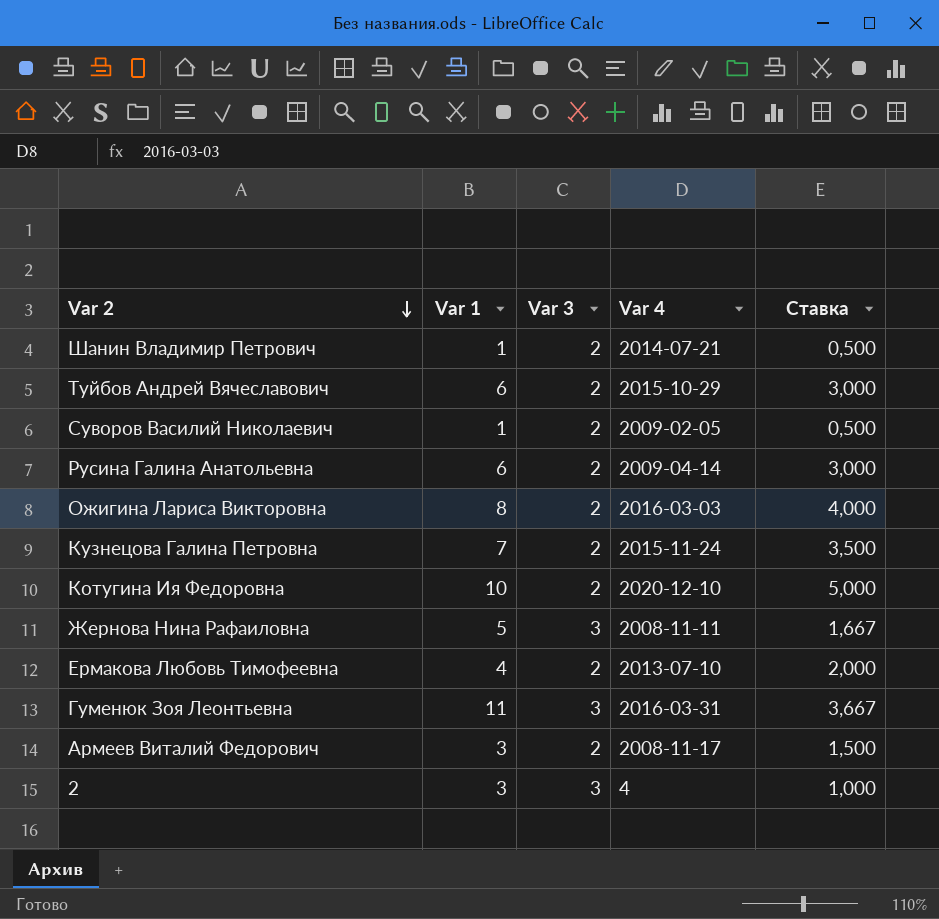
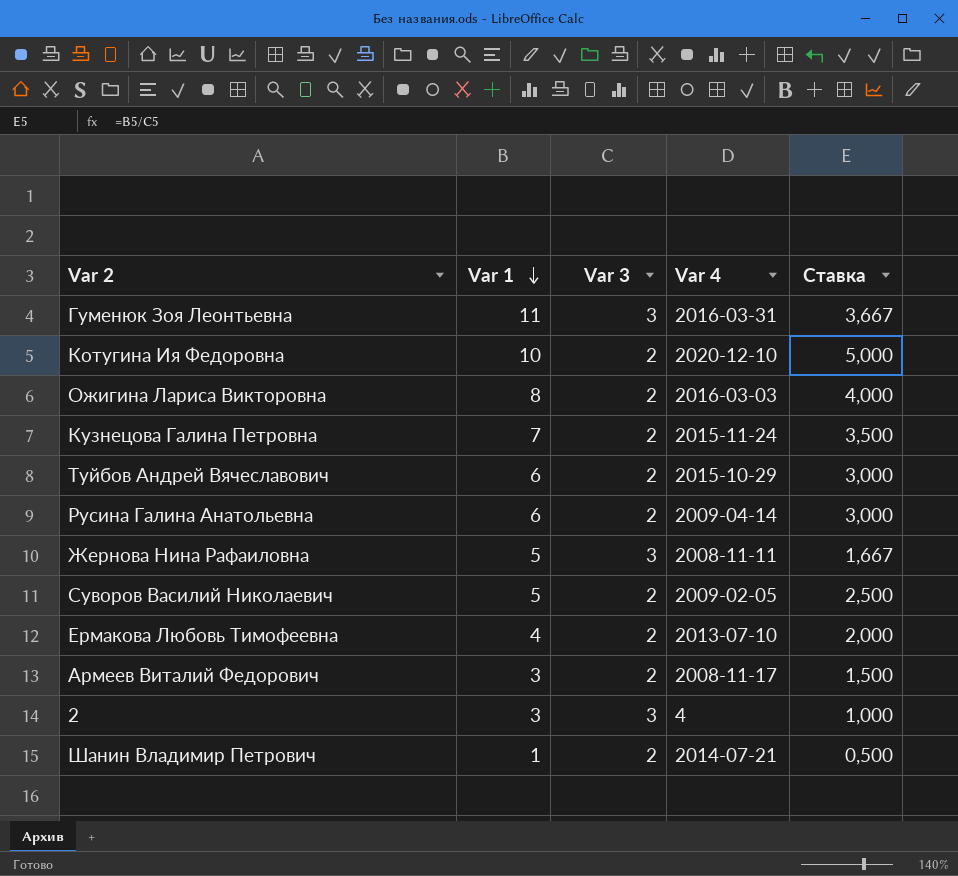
row order: Var 2 descending -> Var 1 descending
Суворов Василий Николаевич | Var 1: 1 -> 5
Суворов Василий Николаевич | Ставка: 0,500 -> 2,500

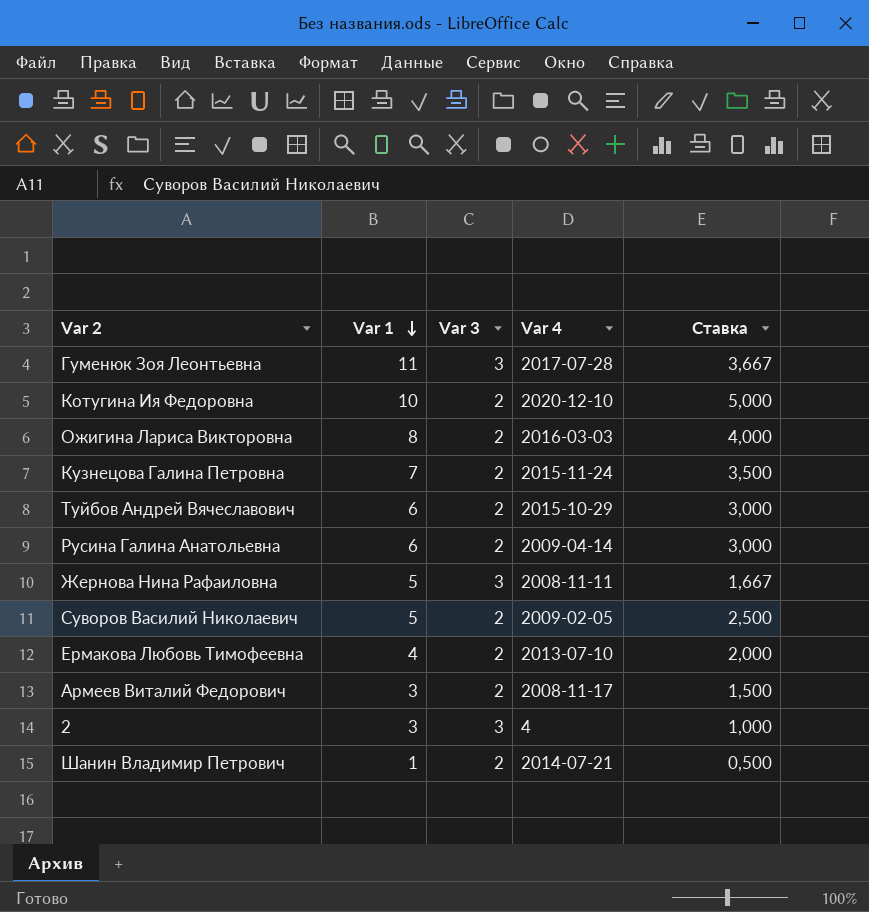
Гуменюк Зоя Леонтьевна | Var 4: 2016-03-31 -> 2017-07-28

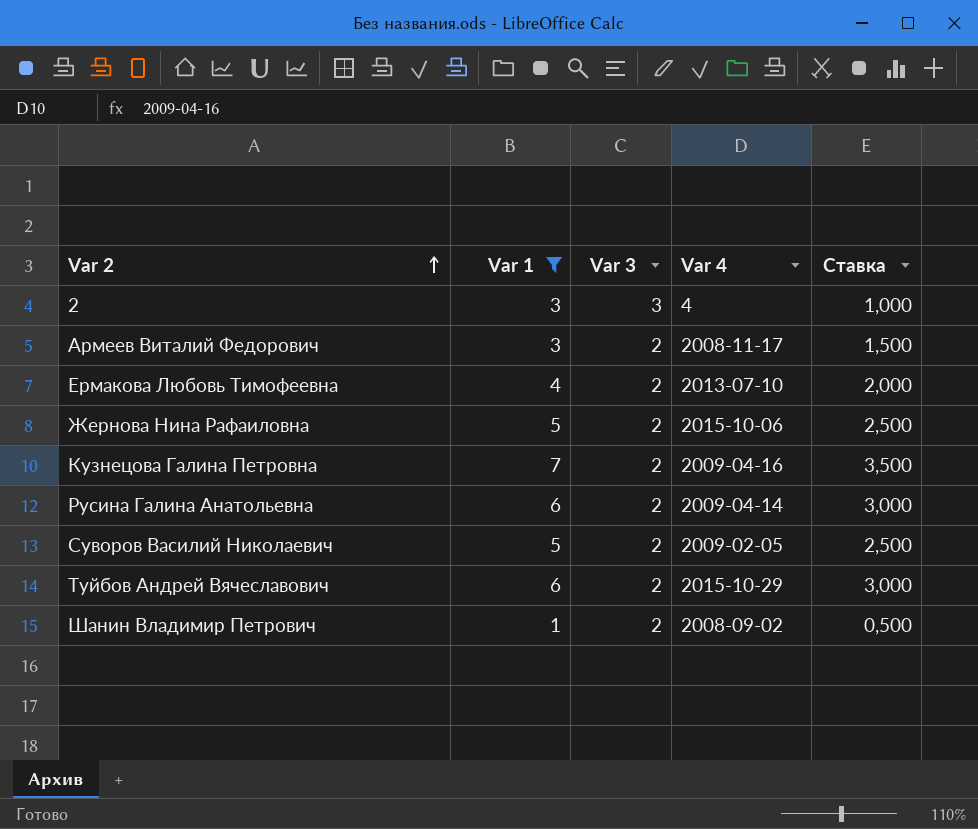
filter: none -> Var 1 <= 7
row order: Var 1 descending -> Var 2 ascending
Жернова Нина Рафаиловна | Var 3: 3 -> 2
Жернова Нина Рафаиловна | Var 4: 2008-11-11 -> 2015-10-06
Жернова Нина Рафаиловна | Ставка: 1,667 -> 2,500
Кузнецова Галина Петровна | Var 4: 2015-11-24 -> 2009-04-16
Шанин Владимир Петрович | Var 4: 2014-07-21 -> 2008-09-02

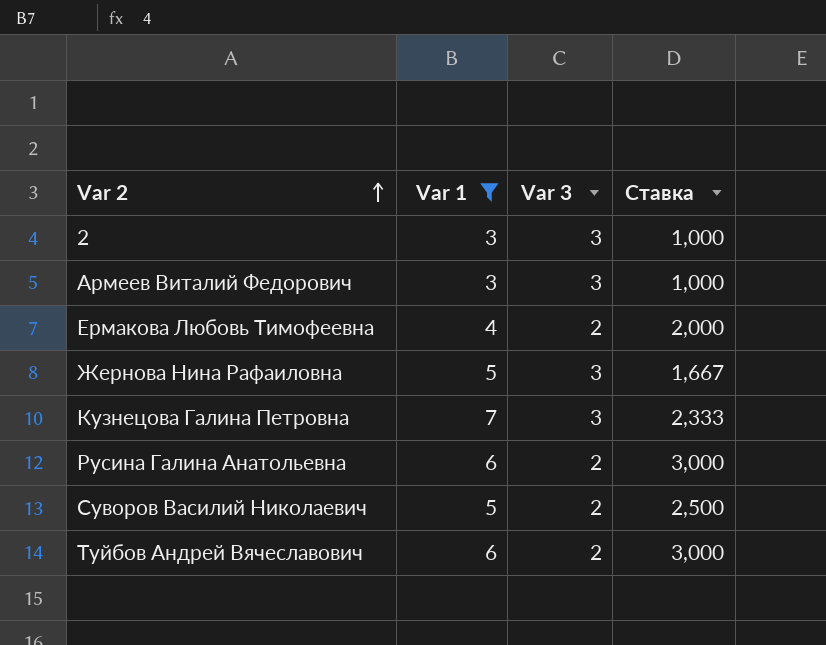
column Var 4 | position: 4 -> none
row Шанин Владимир Петрович: 1 | 2 | 2008-09-02 | 0,500 -> none
Армеев Виталий Федорович | Var 3: 2 -> 3
Армеев Виталий Федорович | Ставка: 1,500 -> 1,000
Жернова Нина Рафаиловна | Var 3: 2 -> 3
Жернова Нина Рафаиловна | Ставка: 2,500 -> 1,667
Кузнецова Галина Петровна | Var 3: 2 -> 3
Кузнецова Галина Петровна | Ставка: 3,500 -> 2,333

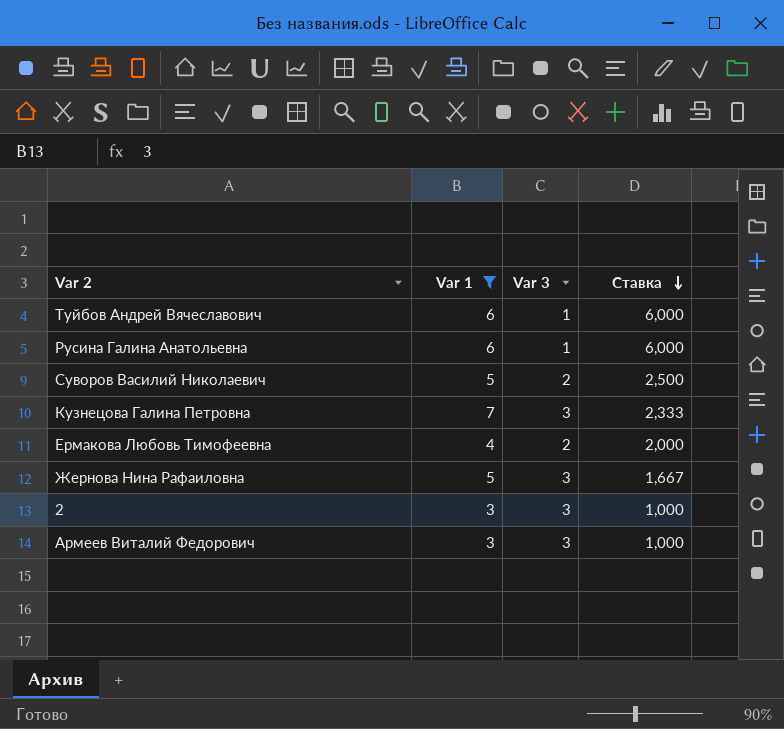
row order: Var 2 ascending -> Ставка descending
Туйбов Андрей Вячеславович | Var 3: 2 -> 1
Туйбов Андрей Вячеславович | Ставка: 3,000 -> 6,000
Русина Галина Анатольевна | Var 3: 2 -> 1
Русина Галина Анатольевна | Ставка: 3,000 -> 6,000

